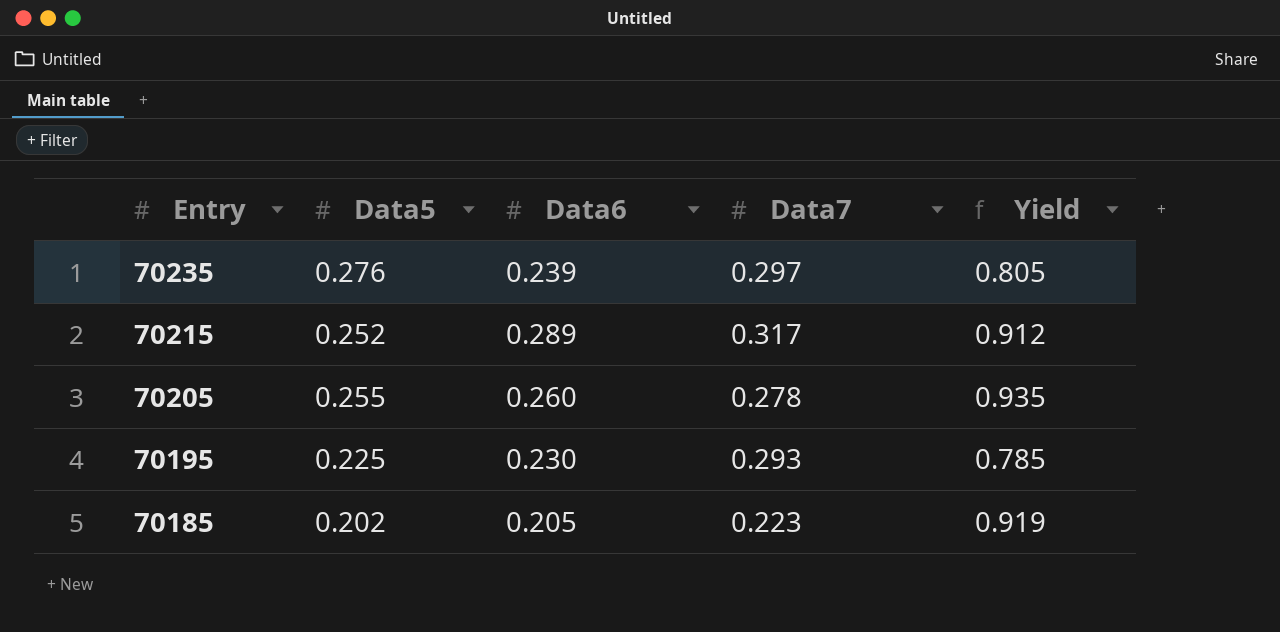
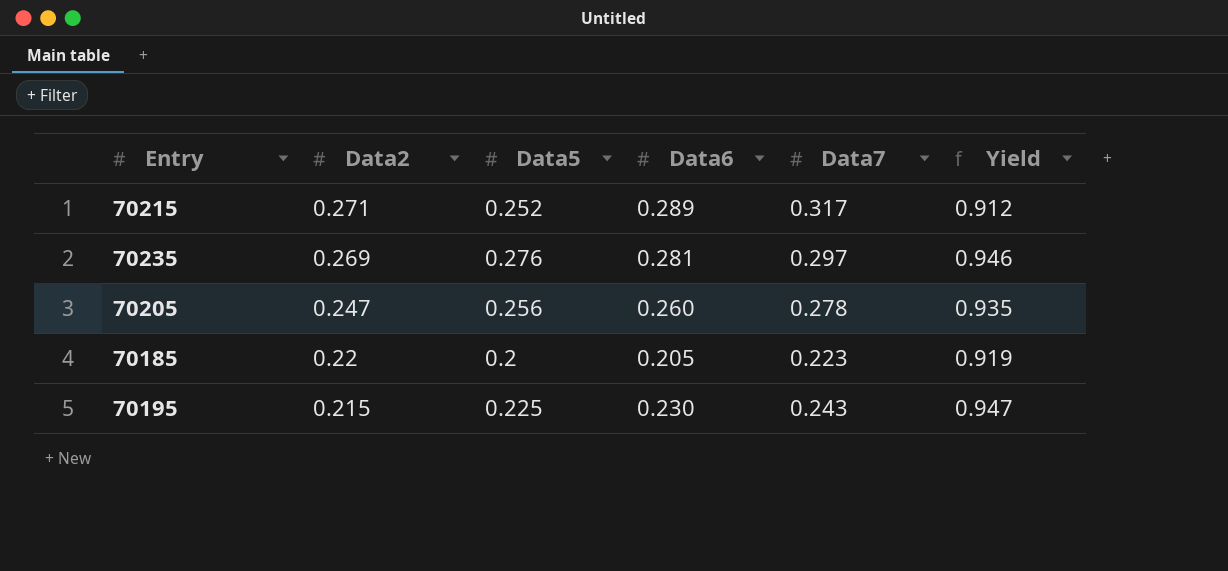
row order: Entry descending -> Data2 descending
column Data2 | position: none -> 2
70235 | Data6: 0.239 -> 0.281
70235 | Yield: 0.805 -> 0.946
70205 | Data5: 0.255 -> 0.256
70185 | Data5: 0.202 -> 0.2
70195 | Data7: 0.293 -> 0.243
70195 | Yield: 0.785 -> 0.947

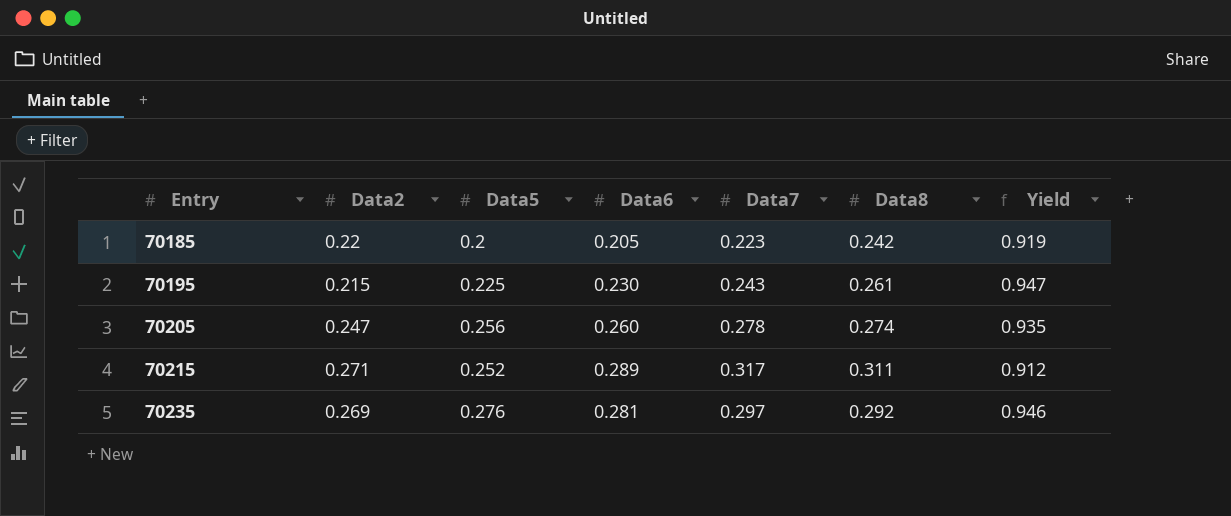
row order: Data2 descending -> Entry ascending
column Data8 | position: none -> 6

